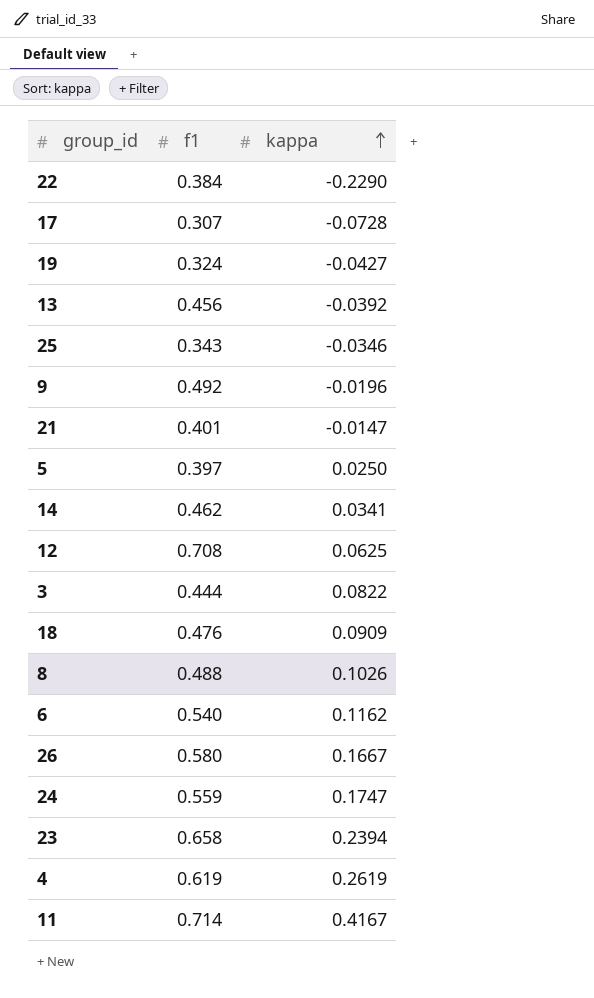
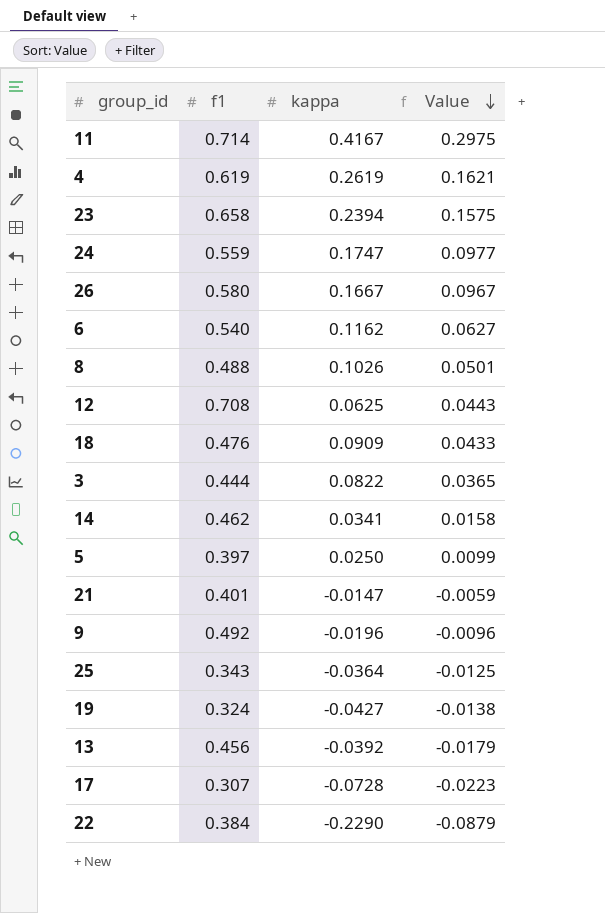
row order: kappa ascending -> Value descending
column Value | formula: none -> [f1] * [kappa]
25 | kappa: -0.0346 -> -0.0364

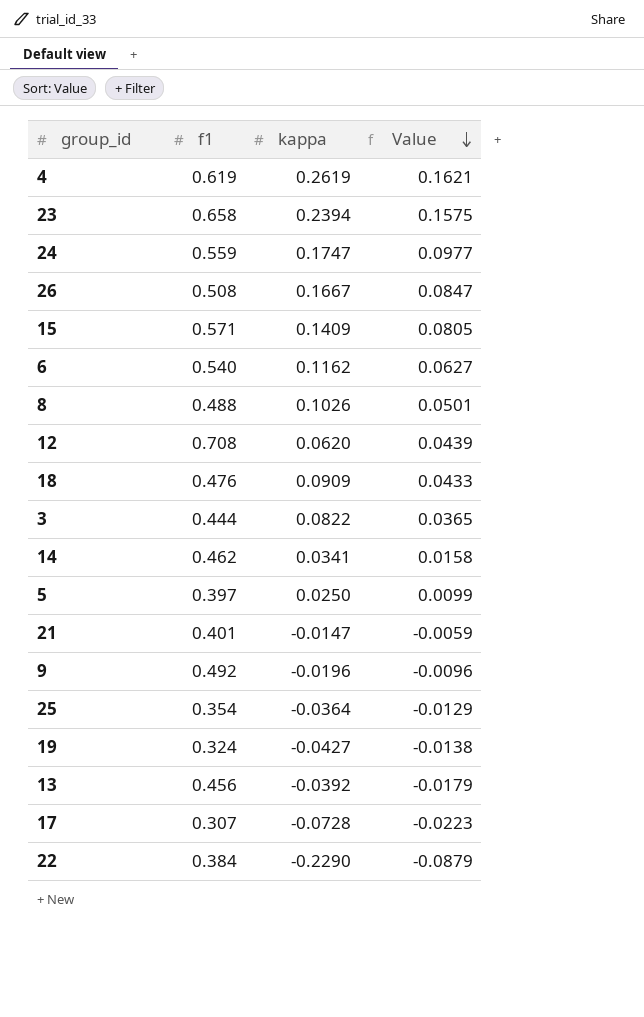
row 11: 0.714 | 0.4167 | 0.2975 -> none
26 | f1: 0.580 -> 0.508
26 | Value: 0.0967 -> 0.0847
row 15: none -> 0.571 | 0.1409 | 0.0805
12 | kappa: 0.0625 -> 0.0620
12 | Value: 0.0443 -> 0.0439
25 | f1: 0.343 -> 0.354
25 | Value: -0.0125 -> -0.0129

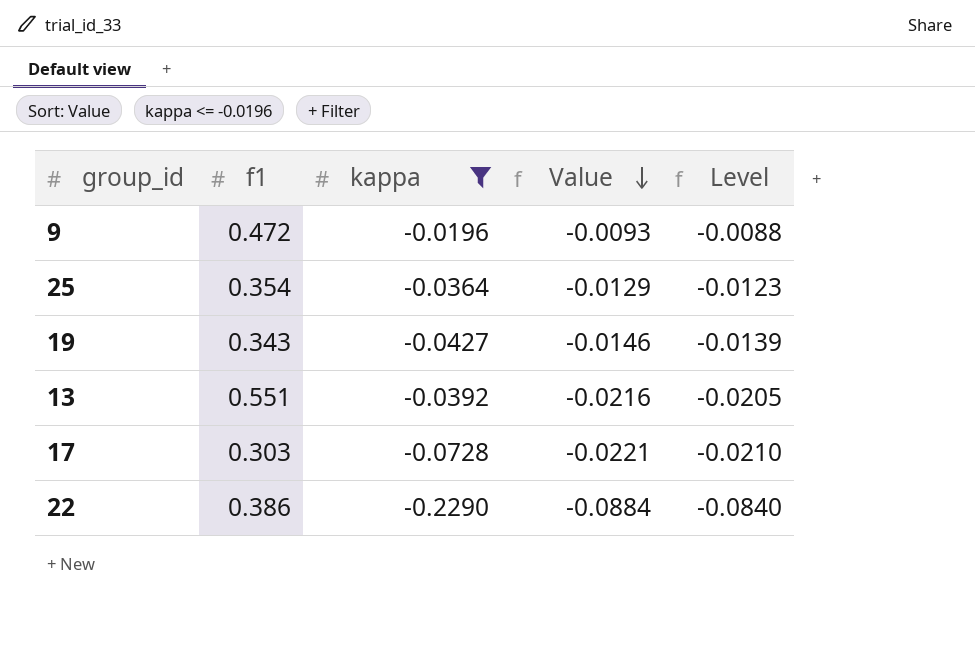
filter: none -> kappa <= -0.0196
column Level | formula: none -> [Value] * 0.95
9 | f1: 0.492 -> 0.472
9 | Value: -0.0096 -> -0.0093
19 | f1: 0.324 -> 0.343
19 | Value: -0.0138 -> -0.0146
13 | f1: 0.456 -> 0.551
13 | Value: -0.0179 -> -0.0216
17 | f1: 0.307 -> 0.303
17 | Value: -0.0223 -> -0.0221
22 | f1: 0.384 -> 0.386
22 | Value: -0.0879 -> -0.0884

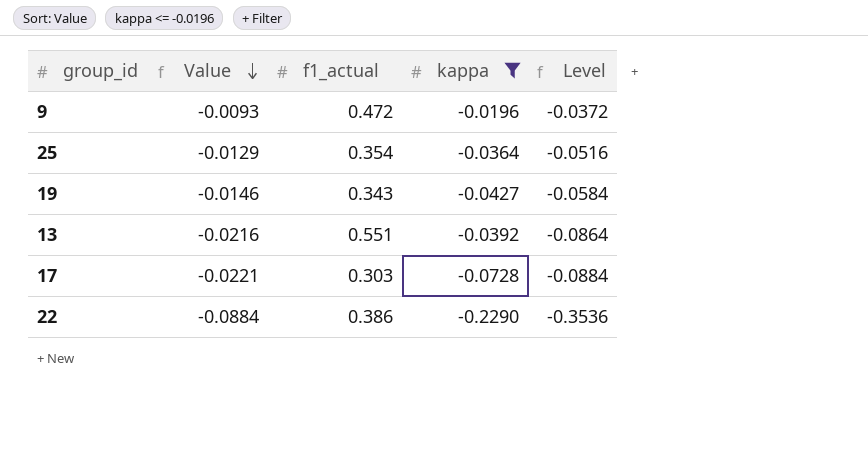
column Value | position: 4 -> 2
column name: f1 -> f1_actual
column Level | formula: [Value] * 0.95 -> [Value] * 4

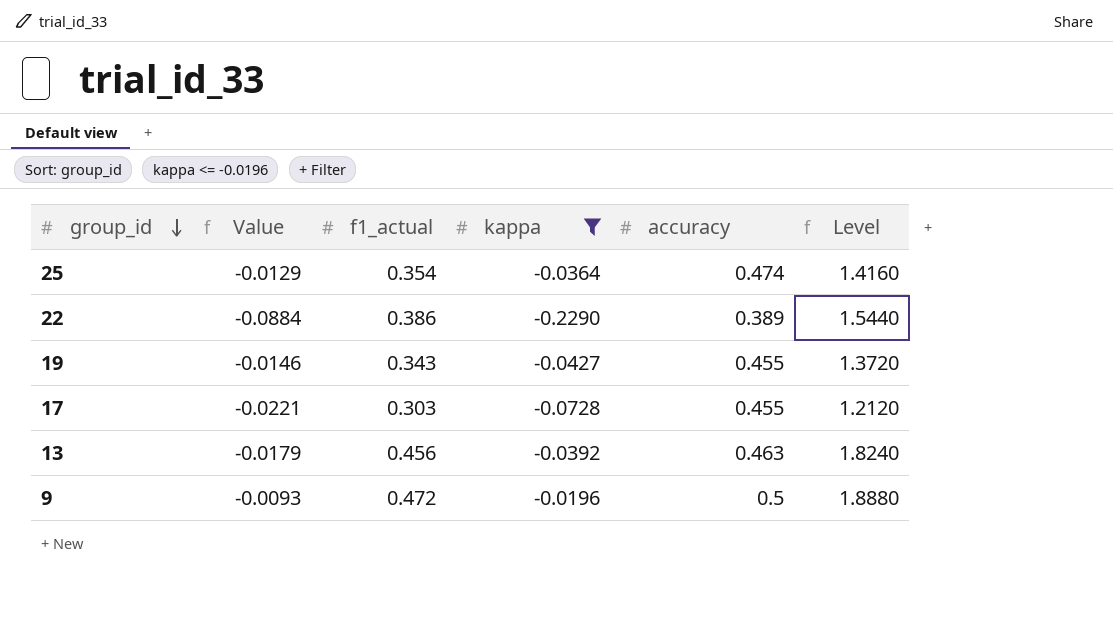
row order: Value descending -> group_id descending
column accuracy | position: none -> 5
column Level | formula: [Value] * 4 -> [f1_actual] * 4
13 | Value: -0.0216 -> -0.0179
13 | f1_actual: 0.551 -> 0.456

